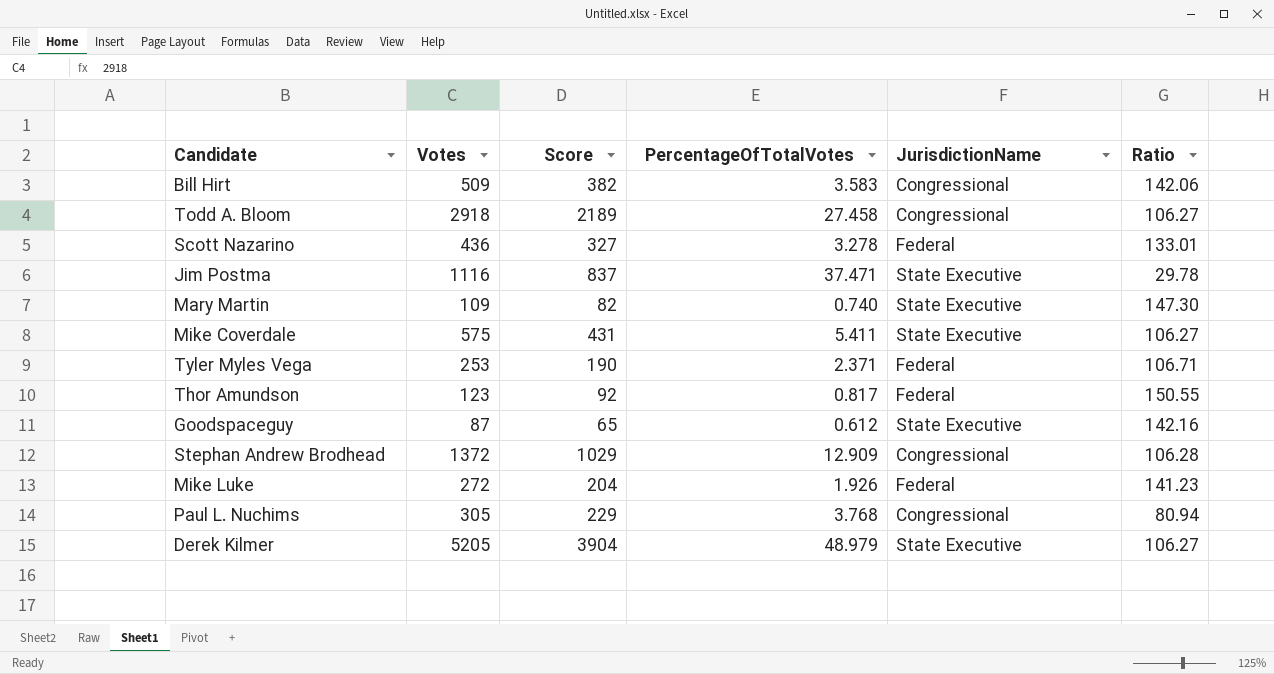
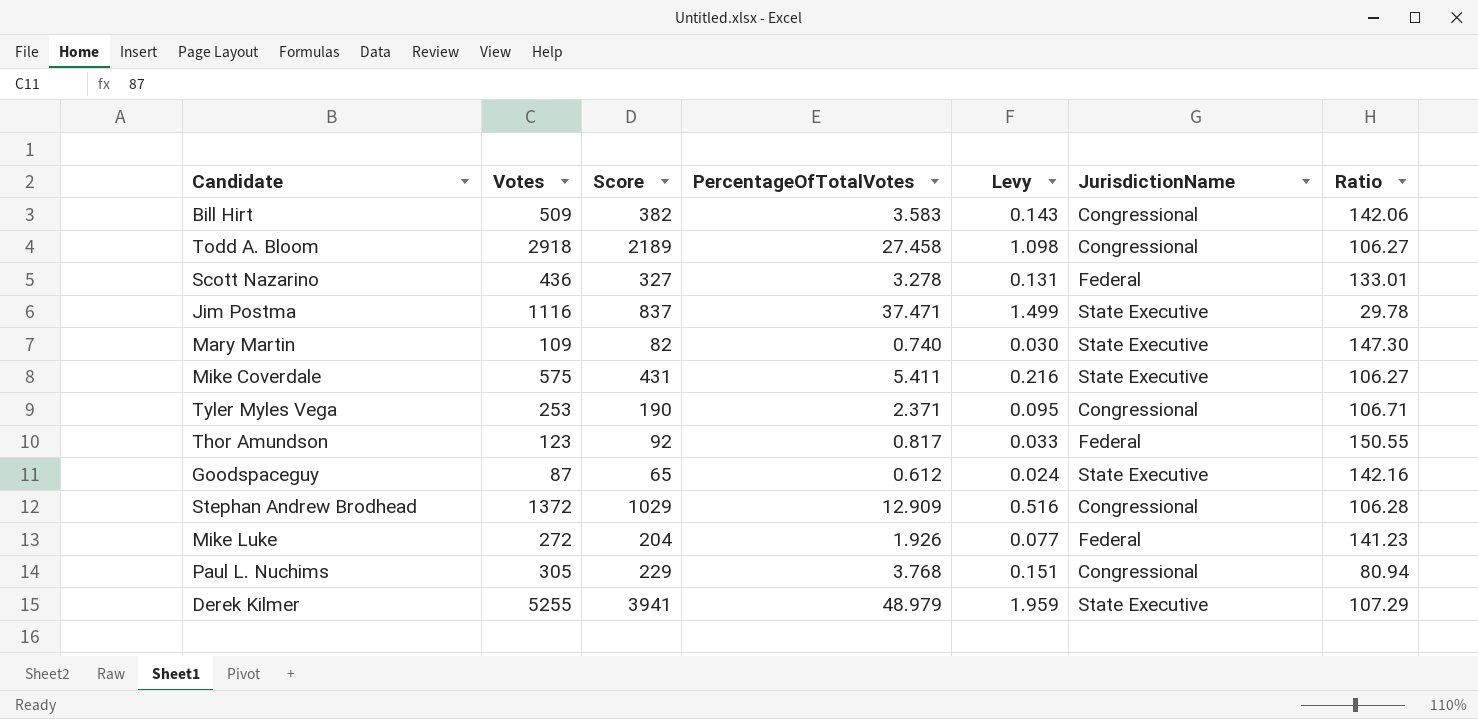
column Levy | formula: none -> [PercentageOfTotalVotes] * 0.04
Tyler Myles Vega | JurisdictionName: Federal -> Congressional
Derek Kilmer | Votes: 5205 -> 5255
Derek Kilmer | Score: 3904 -> 3941
Derek Kilmer | Ratio: 106.27 -> 107.29

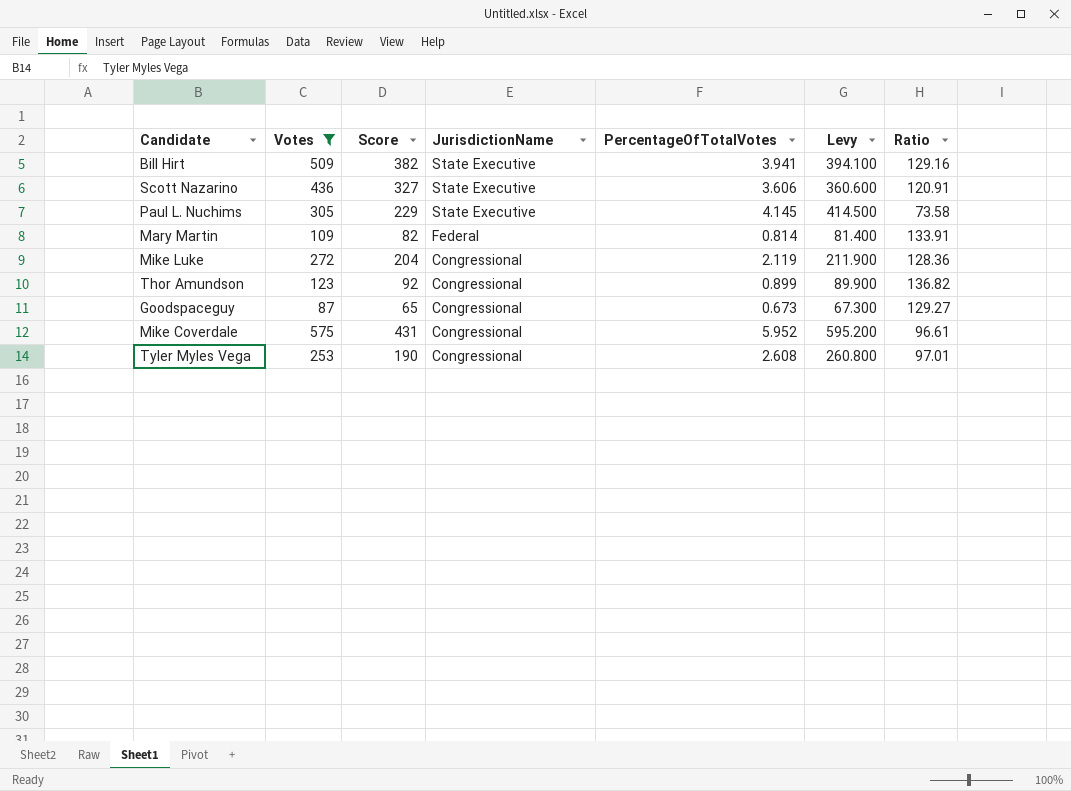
filter: none -> Votes <= 575
row order: none -> JurisdictionName descending
column JurisdictionName | position: 6 -> 4
column Levy | formula: [PercentageOfTotalVotes] * 0.04 -> [PercentageOfTotalVotes] * 100
Bill Hirt | JurisdictionName: Congressional -> State Executive
Bill Hirt | PercentageOfTotalVotes: 3.583 -> 3.941
Bill Hirt | Ratio: 142.06 -> 129.16
Scott Nazarino | JurisdictionName: Federal -> State Executive
Scott Nazarino | PercentageOfTotalVotes: 3.278 -> 3.606
Scott Nazarino | Ratio: 133.01 -> 120.91
Paul L. Nuchims | JurisdictionName: Congressional -> State Executive
Paul L. Nuchims | PercentageOfTotalVotes: 3.768 -> 4.145
Paul L. Nuchims | Ratio: 80.94 -> 73.58
Mary Martin | JurisdictionName: State Executive -> Federal
Mary Martin | PercentageOfTotalVotes: 0.740 -> 0.814
Mary Martin | Ratio: 147.30 -> 133.91
Mike Luke | JurisdictionName: Federal -> Congressional
Mike Luke | PercentageOfTotalVotes: 1.926 -> 2.119
Mike Luke | Ratio: 141.23 -> 128.36
Thor Amundson | JurisdictionName: Federal -> Congressional
Thor Amundson | PercentageOfTotalVotes: 0.817 -> 0.899
Thor Amundson | Ratio: 150.55 -> 136.82
Goodspaceguy | JurisdictionName: State Executive -> Congressional
Goodspaceguy | PercentageOfTotalVotes: 0.612 -> 0.673
Goodspaceguy | Ratio: 142.16 -> 129.27
Mike Coverdale | JurisdictionName: State Executive -> Congressional
Mike Coverdale | PercentageOfTotalVotes: 5.411 -> 5.952
Mike Coverdale | Ratio: 106.27 -> 96.61
Tyler Myles Vega | PercentageOfTotalVotes: 2.371 -> 2.608
Tyler Myles Vega | Ratio: 106.71 -> 97.01

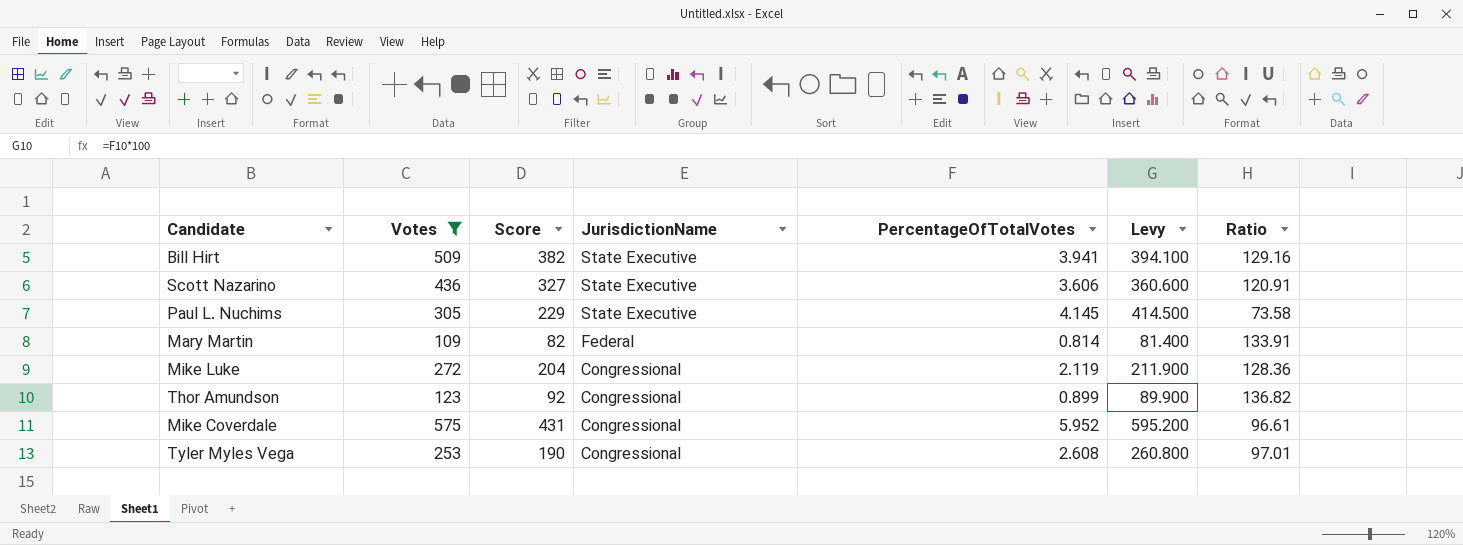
row Goodspaceguy: 87 | 65 | Congressional | 0.673 | 67.300 | 129.27 -> none

